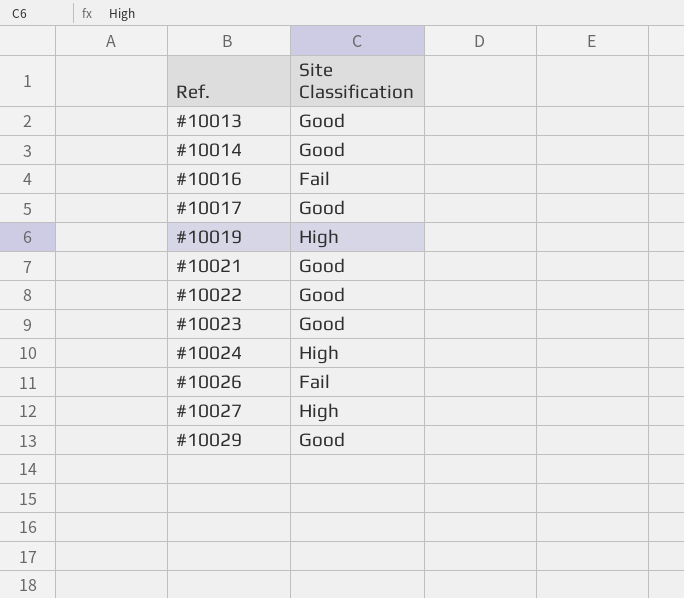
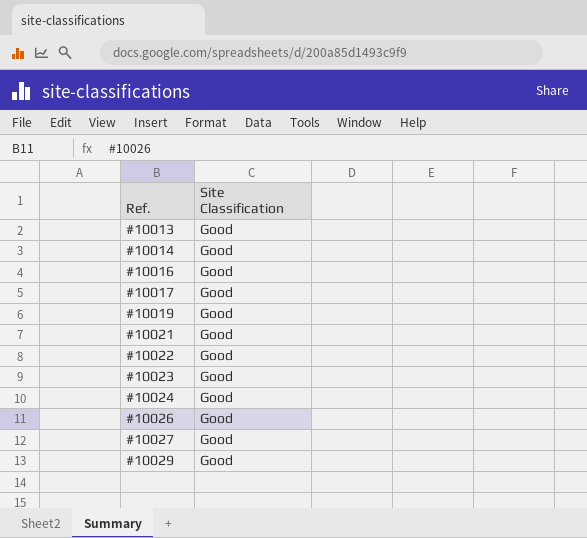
#10016 | Site Classification: Fail -> Good
#10019 | Site Classification: High -> Good
#10024 | Site Classification: High -> Good
#10026 | Site Classification: Fail -> Good
#10027 | Site Classification: High -> Good

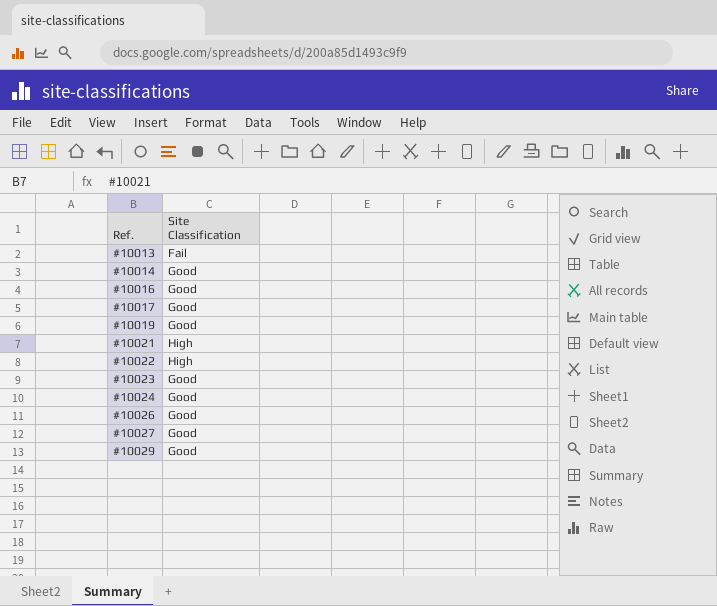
#10013 | Site Classification: Good -> Fail
#10021 | Site Classification: Good -> High
#10022 | Site Classification: Good -> High

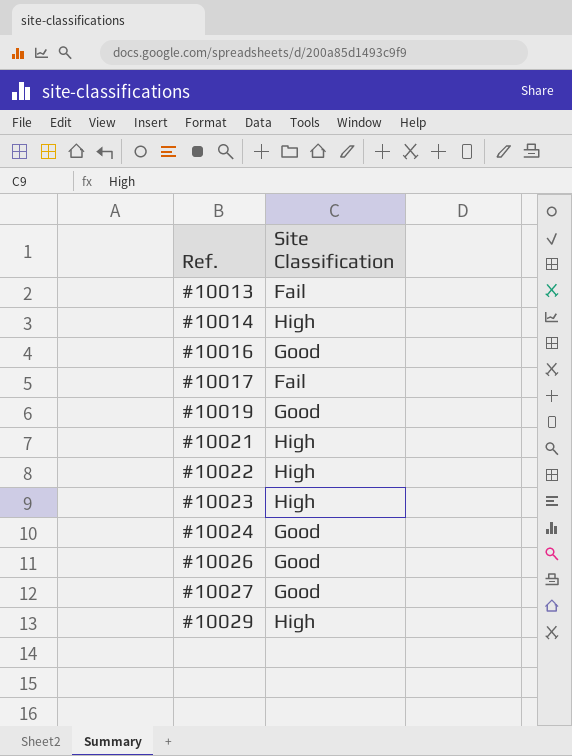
#10014 | Site Classification: Good -> High
#10017 | Site Classification: Good -> Fail
#10023 | Site Classification: Good -> High
#10029 | Site Classification: Good -> High

